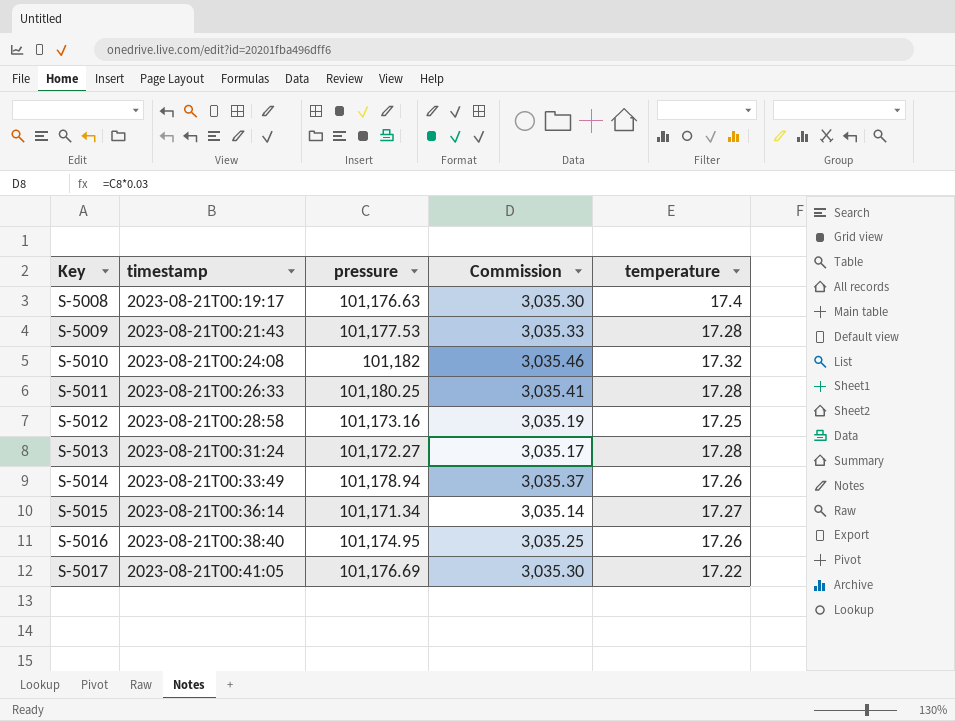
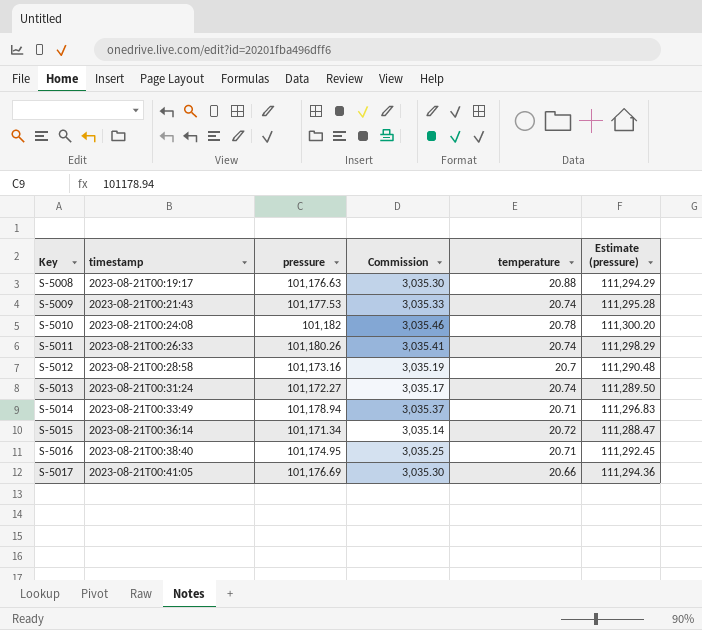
column Estimate (pressure) | formula: none -> [pressure] * 1.1
S-5008 | temperature: 17.4 -> 20.88
S-5009 | temperature: 17.28 -> 20.74
S-5010 | temperature: 17.32 -> 20.78
S-5011 | pressure: 101,180.25 -> 101,180.26
S-5011 | temperature: 17.28 -> 20.74
S-5012 | temperature: 17.25 -> 20.7
S-5013 | temperature: 17.28 -> 20.74
S-5014 | temperature: 17.26 -> 20.71
S-5015 | temperature: 17.27 -> 20.72
S-5016 | temperature: 17.26 -> 20.71
S-5017 | temperature: 17.22 -> 20.66

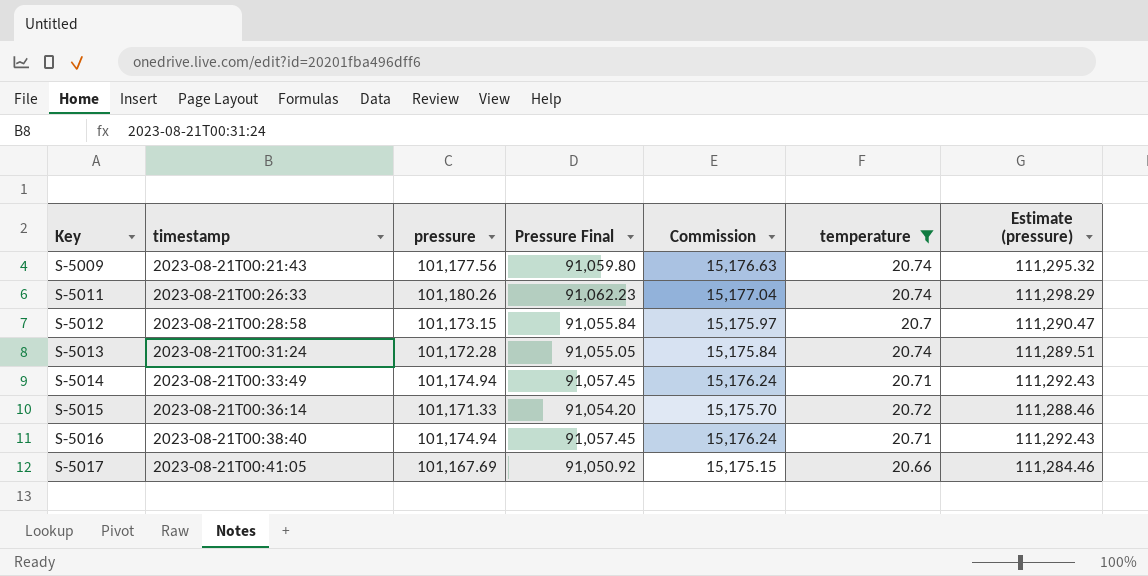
filter: none -> temperature <= 20.74
column Pressure Final | formula: none -> [pressure] * 0.9
column Commission | formula: [pressure] * 0.03 -> [pressure] * 0.15
S-5009 | pressure: 101,177.53 -> 101,177.56
S-5009 | Estimate (pressure): 111,295.28 -> 111,295.32
S-5012 | pressure: 101,173.16 -> 101,173.15
S-5012 | Estimate (pressure): 111,290.48 -> 111,290.47
S-5013 | pressure: 101,172.27 -> 101,172.28
S-5013 | Estimate (pressure): 111,289.50 -> 111,289.51
S-5014 | pressure: 101,178.94 -> 101,174.94
S-5014 | Estimate (pressure): 111,296.83 -> 111,292.43
S-5015 | pressure: 101,171.34 -> 101,171.33
S-5015 | Estimate (pressure): 111,288.47 -> 111,288.46
S-5016 | pressure: 101,174.95 -> 101,174.94
S-5016 | Estimate (pressure): 111,292.45 -> 111,292.43
S-5017 | pressure: 101,176.69 -> 101,167.69
S-5017 | Estimate (pressure): 111,294.36 -> 111,284.46

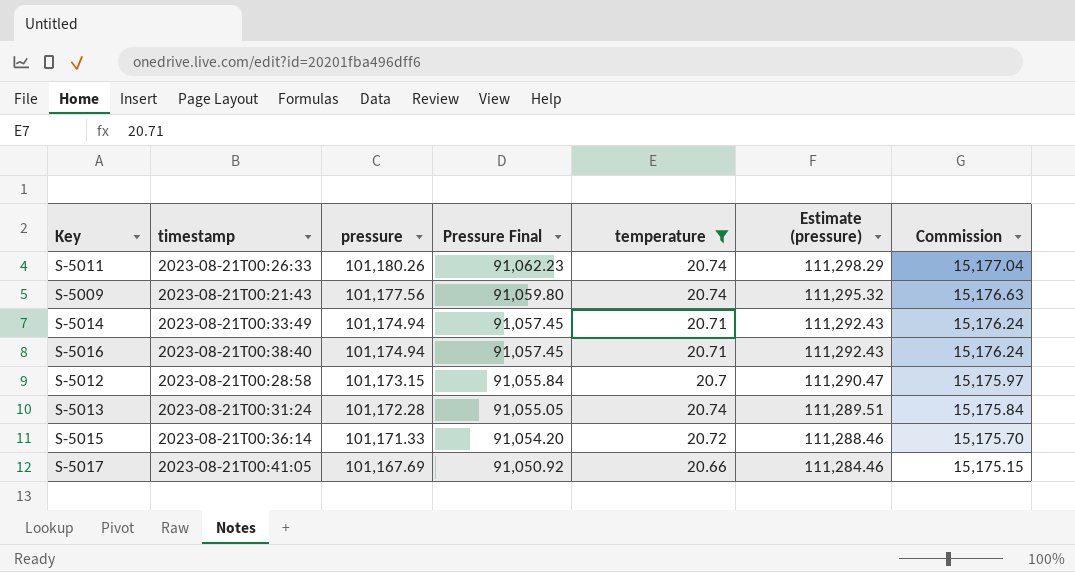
row order: Key ascending -> pressure descending
column Commission | position: 5 -> 7

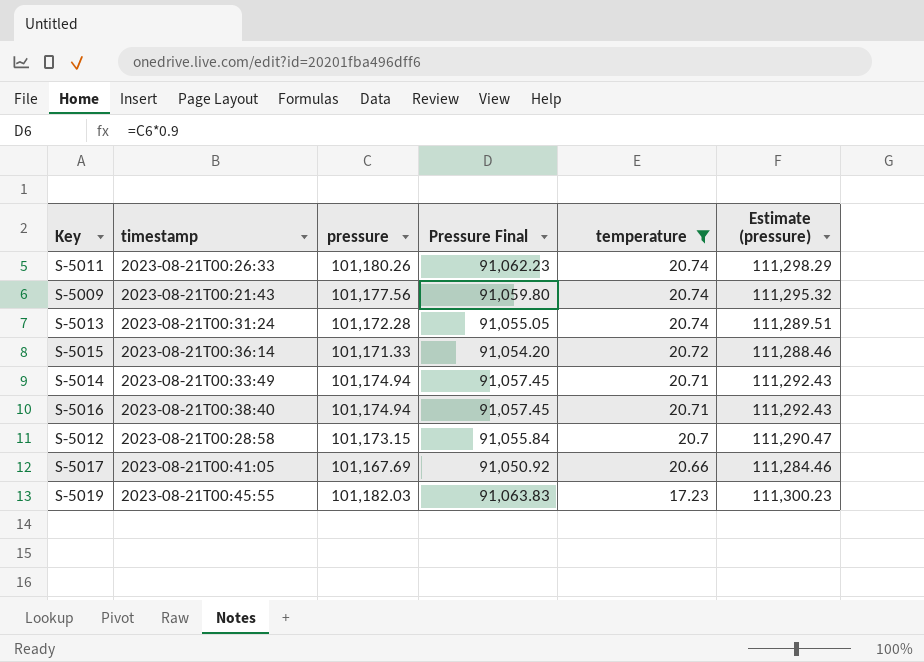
row order: pressure descending -> temperature descending
column Commission | formula: [pressure] * 0.15 -> none
row S-5019: none -> 2023-08-21T00:45:55 | 101,182.03 | 91,063.83 | 17.23 | 111,300.23

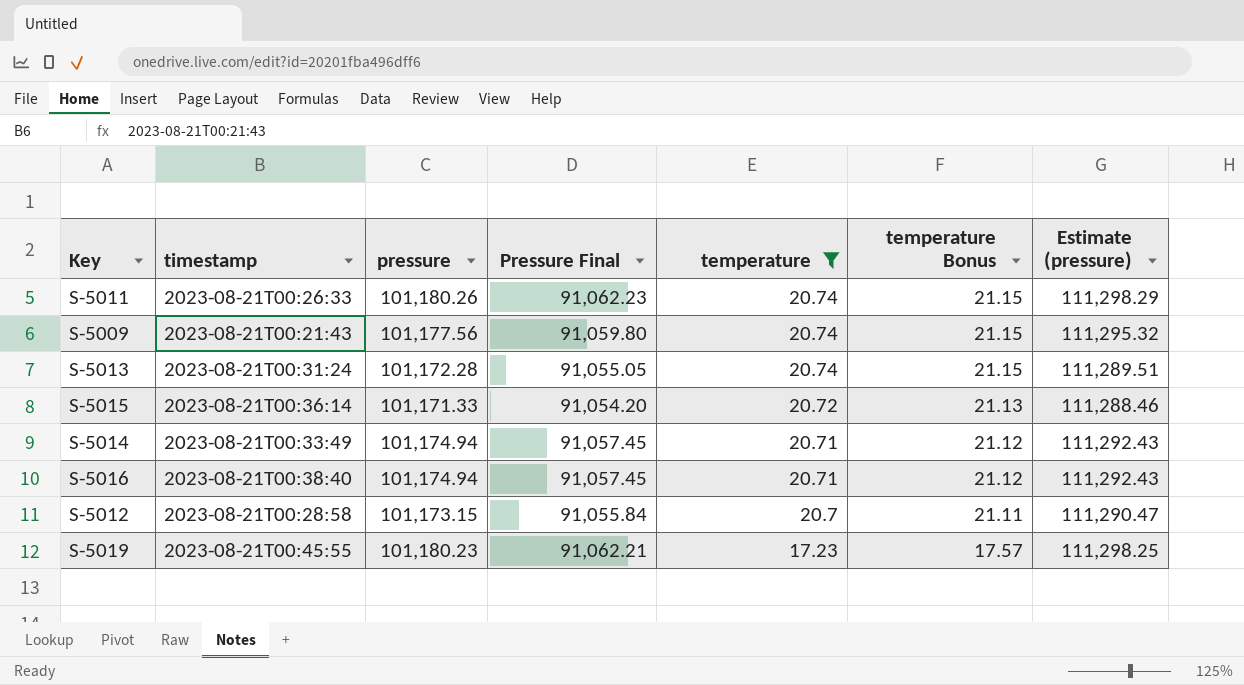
column temperature Bonus | formula: none -> [temperature] * 1.02
row S-5017: 2023-08-21T00:41:05 | 101,167.69 | 91,050.92 | 20.66 | 111,284.46 -> none
S-5019 | pressure: 101,182.03 -> 101,180.23
S-5019 | Pressure Final: 91,063.83 -> 91,062.21
S-5019 | Estimate (pressure): 111,300.23 -> 111,298.25

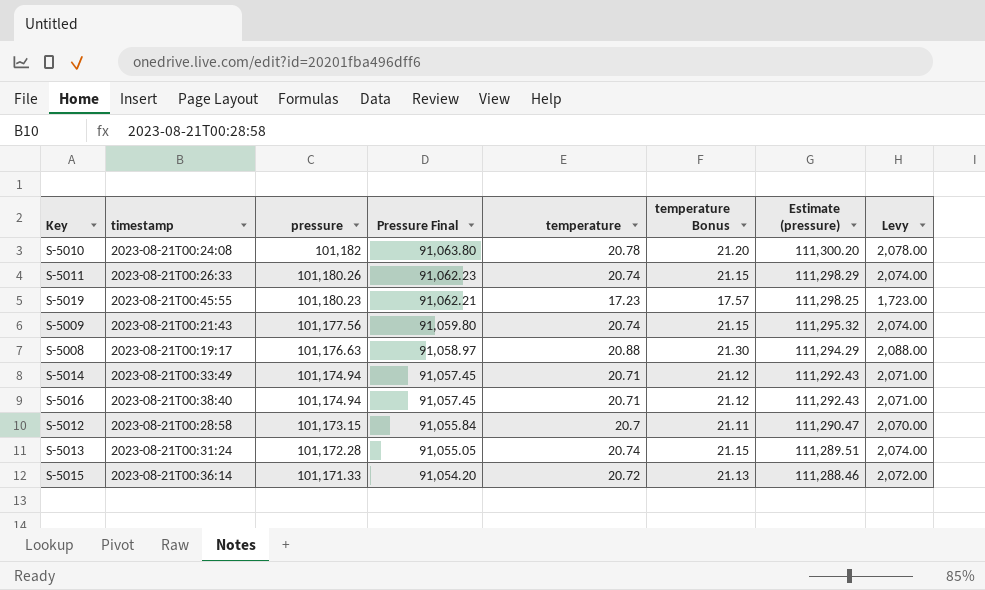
filter: temperature <= 20.74 -> none
row order: temperature descending -> pressure descending
column Levy | formula: none -> [temperature] * 100

